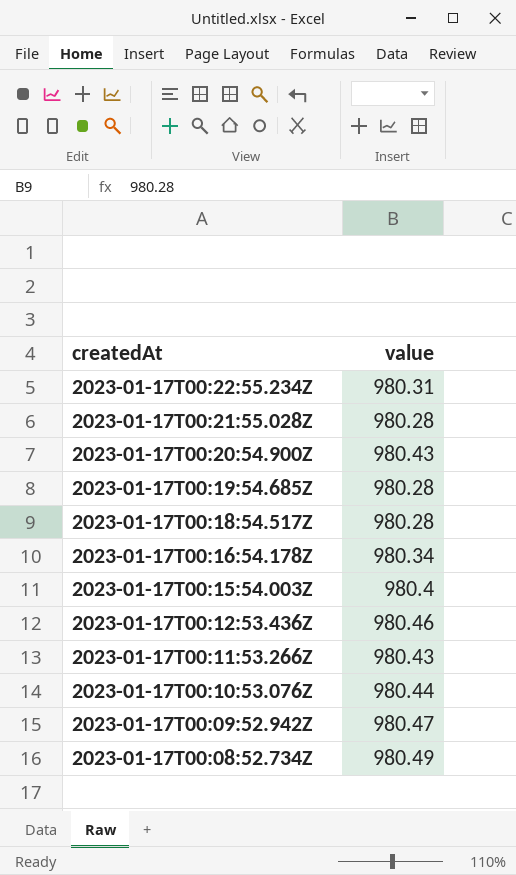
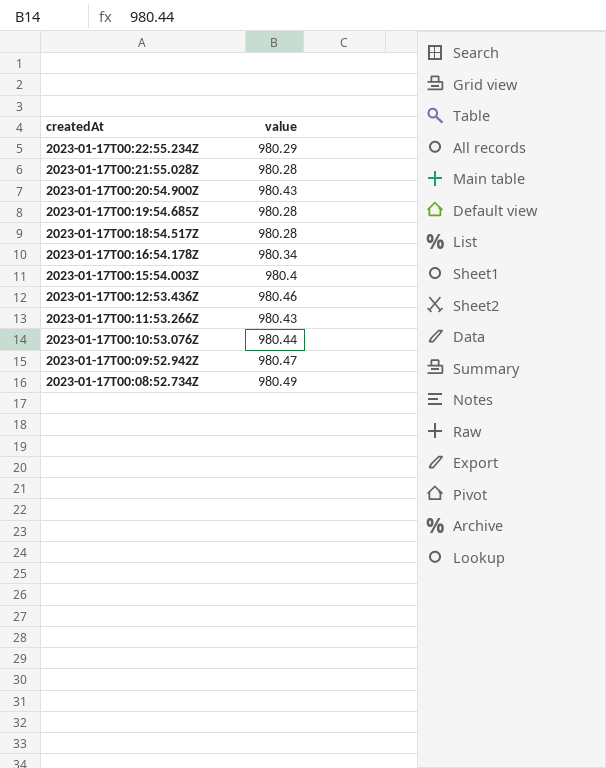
2023-01-17T00:22:55.234Z | value: 980.31 -> 980.29

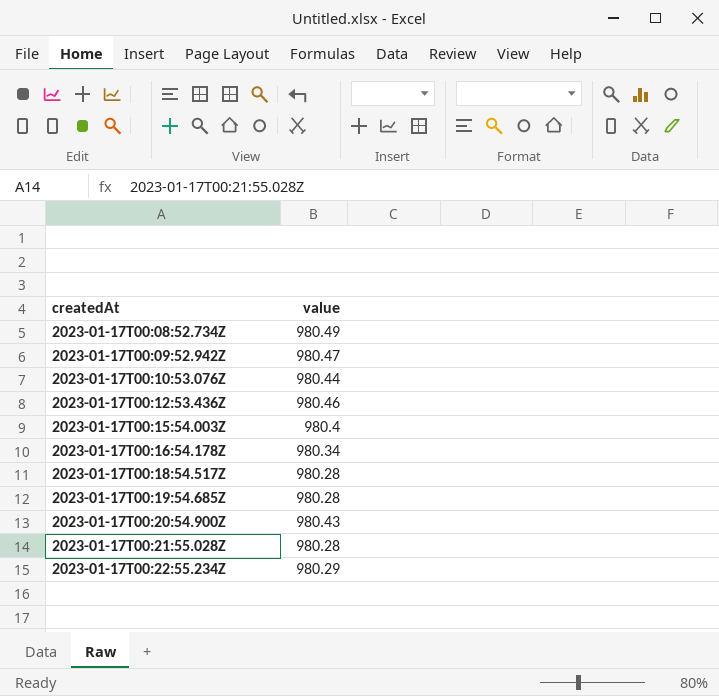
row order: createdAt descending -> createdAt ascending
row 2023-01-17T00:11:53.266Z: 980.43 -> none

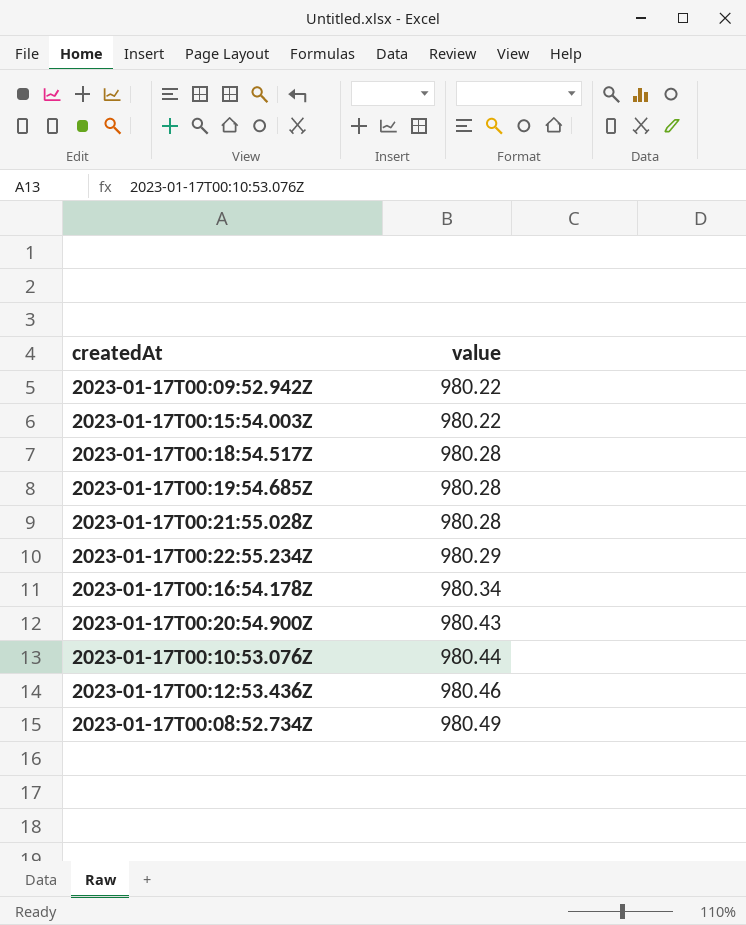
row order: createdAt ascending -> value ascending
2023-01-17T00:09:52.942Z | value: 980.47 -> 980.22
2023-01-17T00:15:54.003Z | value: 980.4 -> 980.22

